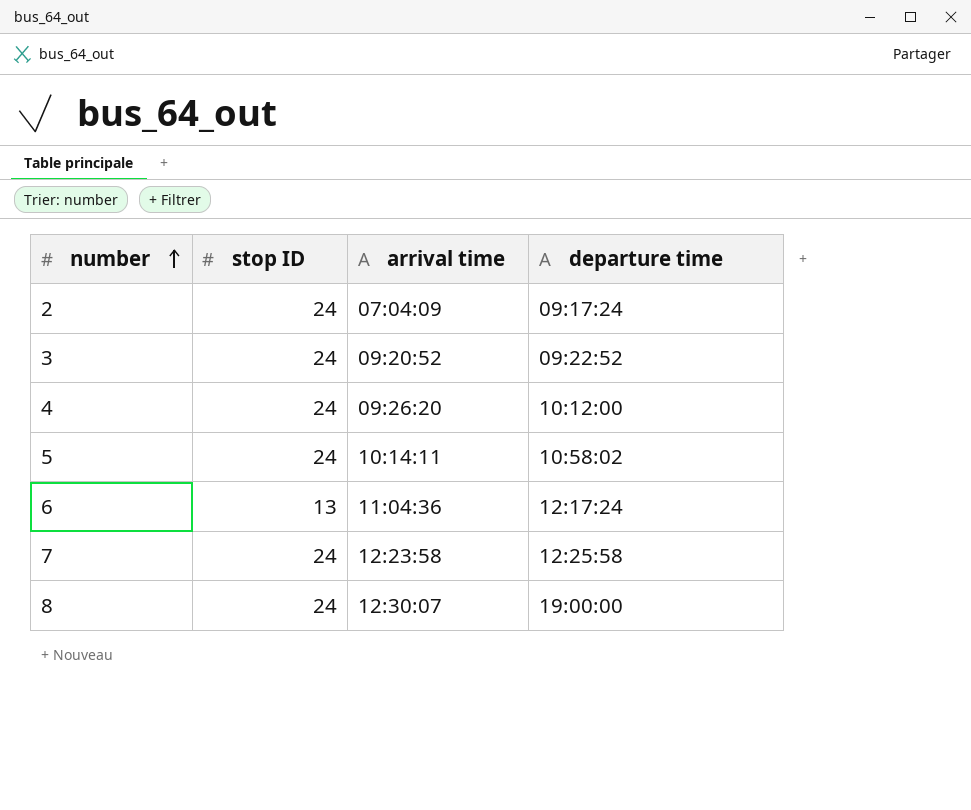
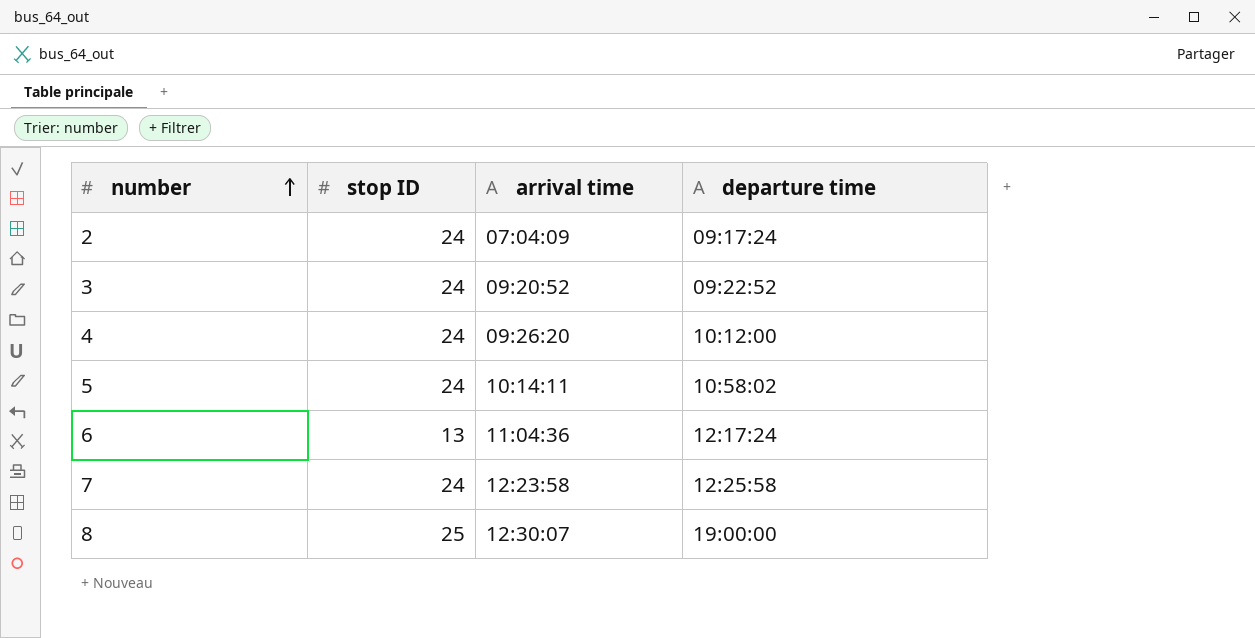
8 | stop ID: 24 -> 25

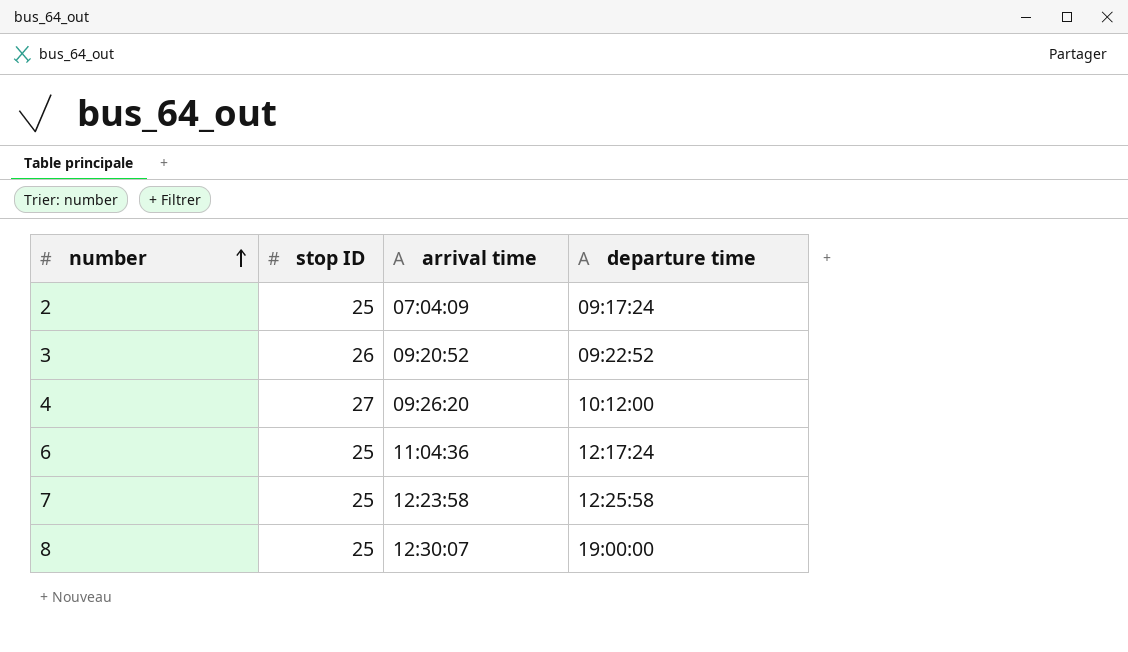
row 5: 24 | 10:14:11 | 10:58:02 -> none
2 | stop ID: 24 -> 25
3 | stop ID: 24 -> 26
4 | stop ID: 24 -> 27
6 | stop ID: 13 -> 25
7 | stop ID: 24 -> 25

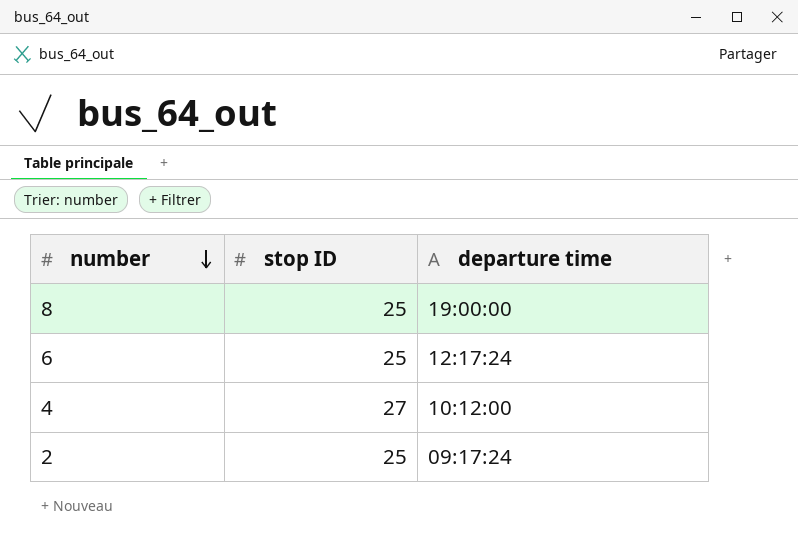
row order: number ascending -> number descending
column arrival time | position: 3 -> none
row 3: 26 | 09:20:52 | 09:22:52 -> none
row 7: 25 | 12:23:58 | 12:25:58 -> none

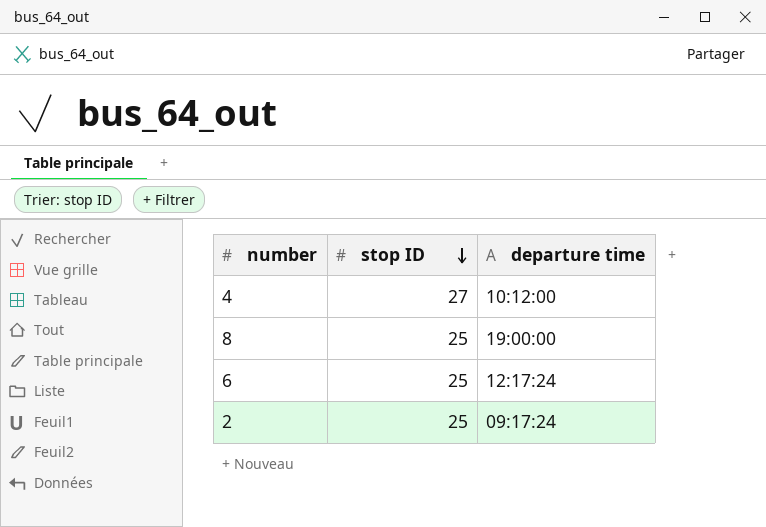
row order: number descending -> stop ID descending

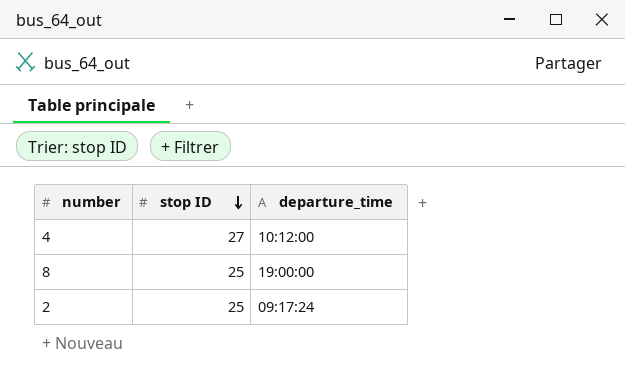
column name: departure time -> departure_time
row 6: 25 | 12:17:24 -> none

